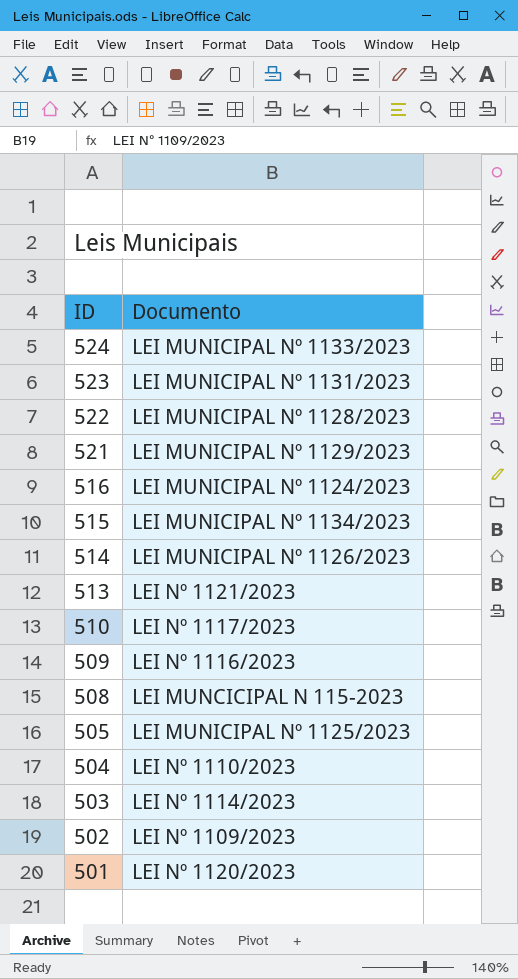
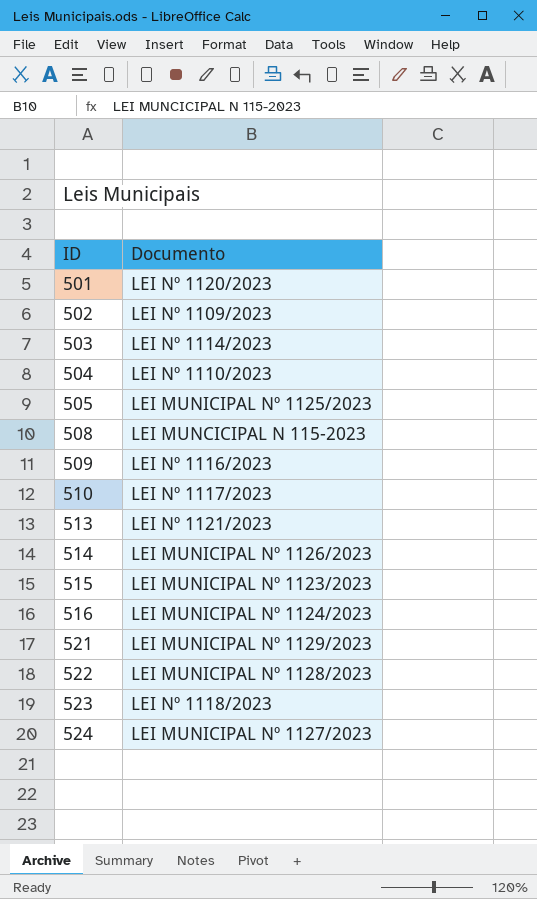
row order: ID descending -> ID ascending
515 | Documento: LEI MUNICIPAL Nº 1134/2023 -> LEI MUNICIPAL Nº 1123/2023
523 | Documento: LEI MUNICIPAL Nº 1131/2023 -> LEI Nº 1118/2023
524 | Documento: LEI MUNICIPAL Nº 1133/2023 -> LEI MUNICIPAL Nº 1127/2023

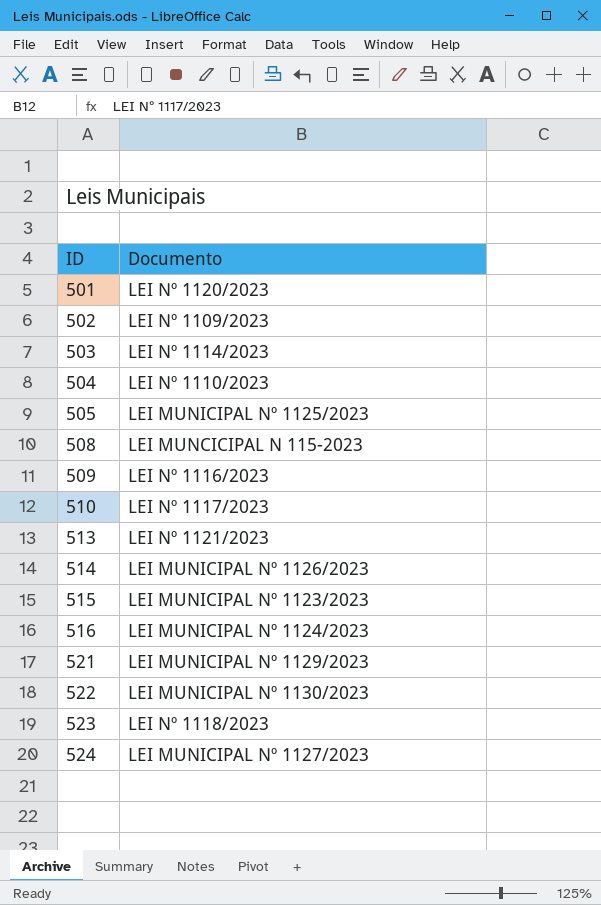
522 | Documento: LEI MUNICIPAL Nº 1128/2023 -> LEI MUNICIPAL Nº 1130/2023

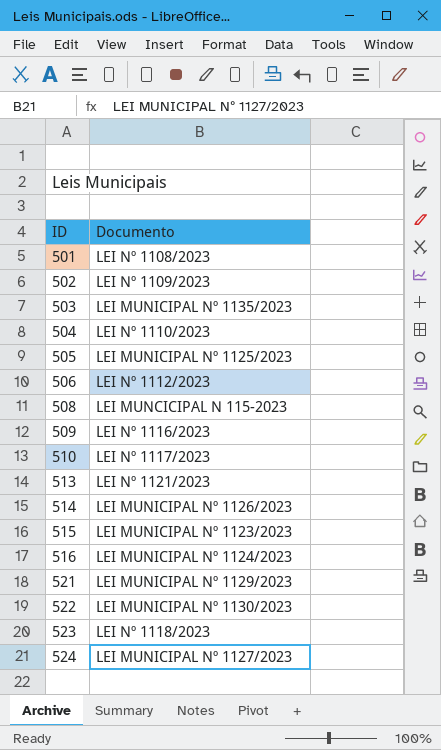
501 | Documento: LEI Nº 1120/2023 -> LEI Nº 1108/2023
503 | Documento: LEI Nº 1114/2023 -> LEI MUNICIPAL Nº 1135/2023
row 506: none -> LEI Nº 1112/2023

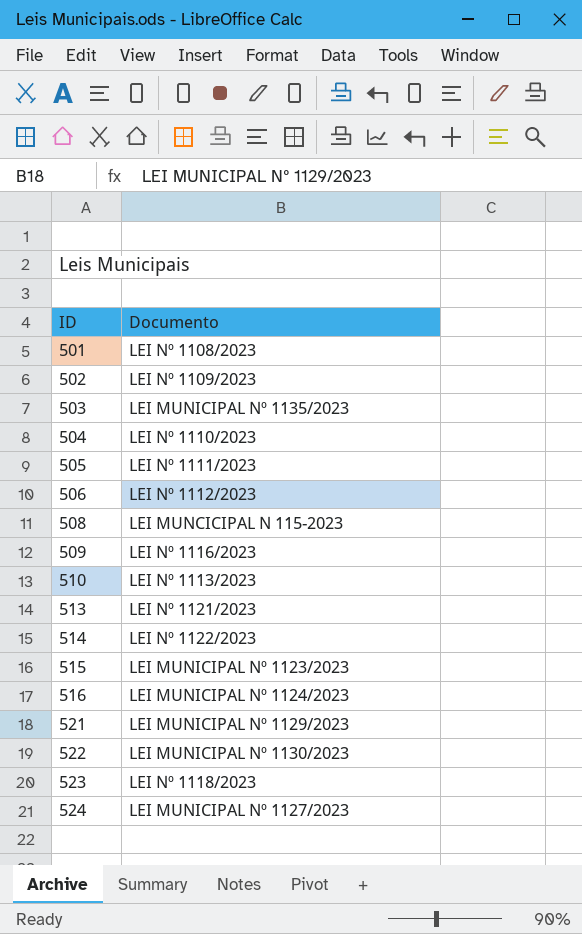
505 | Documento: LEI MUNICIPAL Nº 1125/2023 -> LEI Nº 1111/2023
510 | Documento: LEI Nº 1117/2023 -> LEI Nº 1113/2023
514 | Documento: LEI MUNICIPAL Nº 1126/2023 -> LEI Nº 1122/2023

